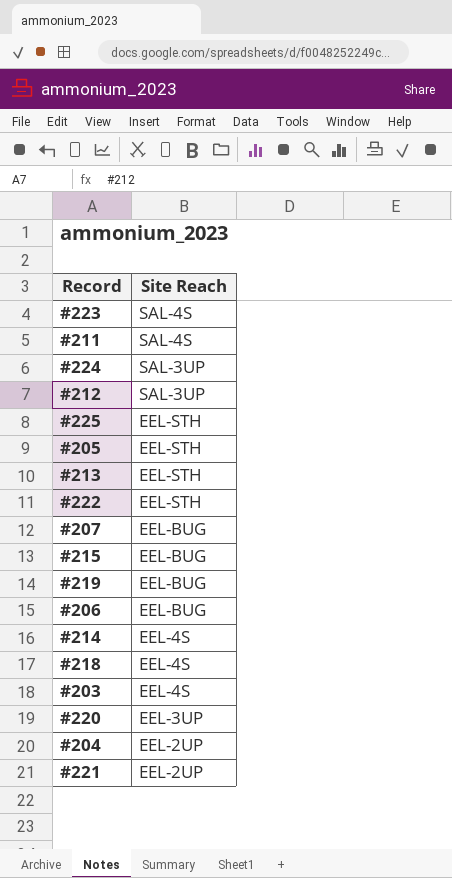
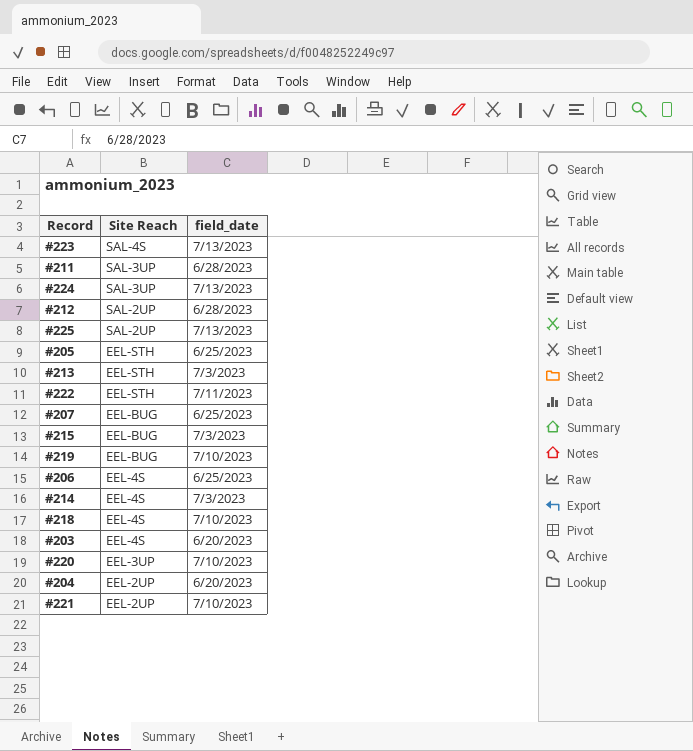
column field_date | position: none -> 3
#211 | Site Reach: SAL-4S -> SAL-3UP
#212 | Site Reach: SAL-3UP -> SAL-2UP
#225 | Site Reach: EEL-STH -> SAL-2UP
#206 | Site Reach: EEL-BUG -> EEL-4S

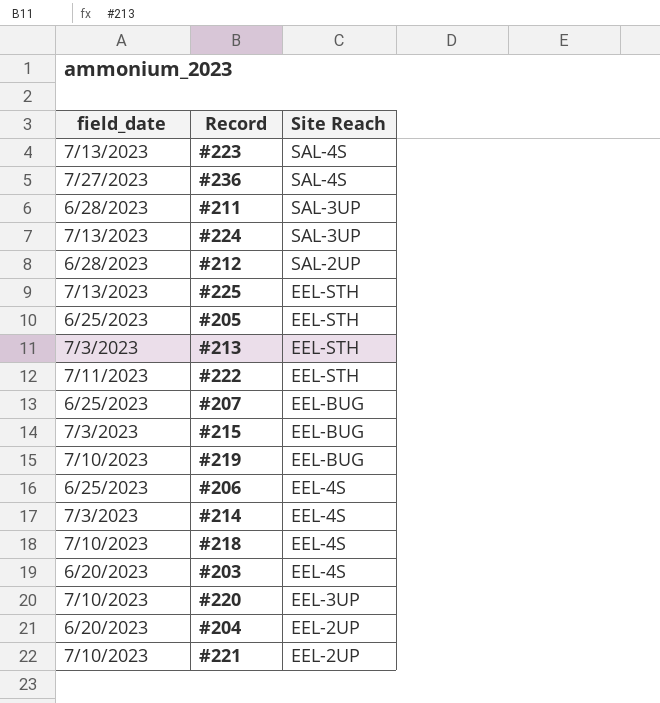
column field_date | position: 3 -> 1
row #236: none -> 7/27/2023 | SAL-4S
#225 | Site Reach: SAL-2UP -> EEL-STH

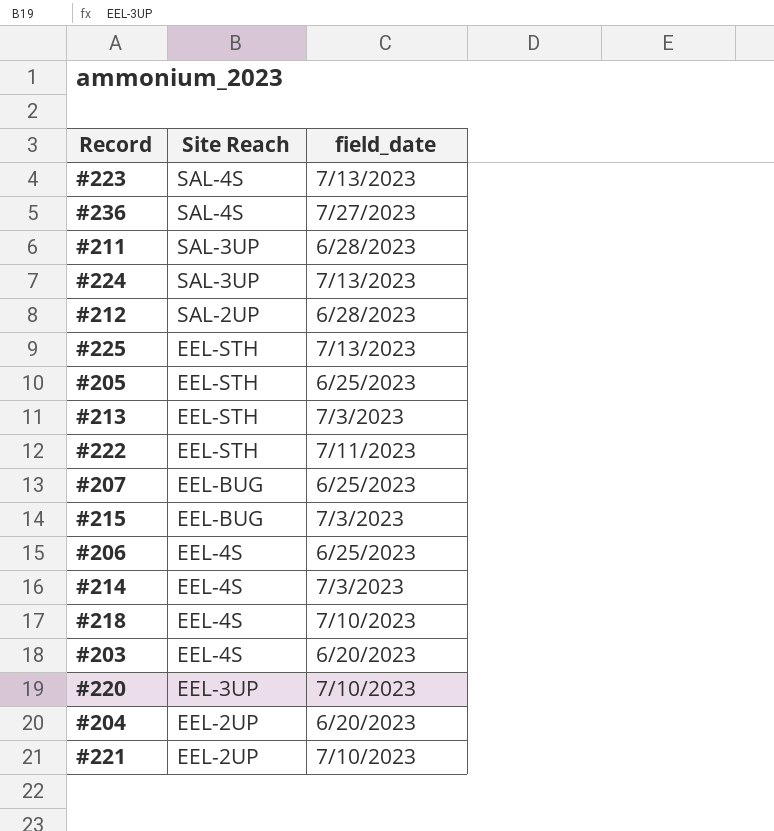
column field_date | position: 1 -> 3
row #219: 7/10/2023 | EEL-BUG -> none

